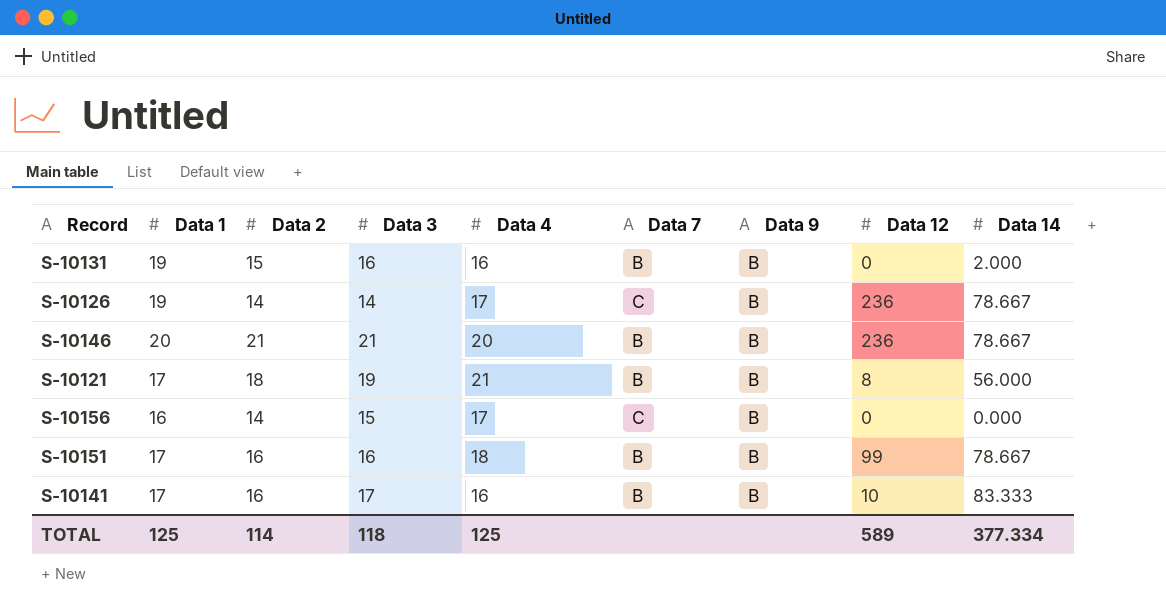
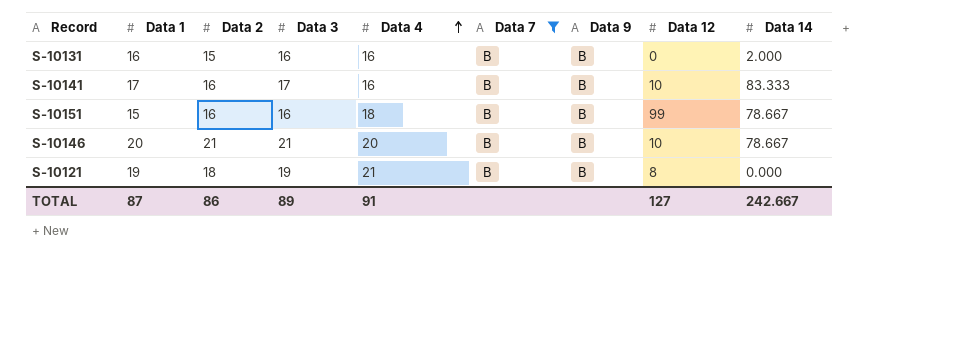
filter: none -> Data 7 = B
row order: none -> Data 4 ascending
S-10131 | Data 1: 19 -> 16
S-10151 | Data 1: 17 -> 15
S-10146 | Data 12: 236 -> 10
S-10121 | Data 1: 17 -> 19
S-10121 | Data 14: 56.000 -> 0.000
TOTAL | Data 1: 125 -> 87
TOTAL | Data 2: 114 -> 86
TOTAL | Data 3: 118 -> 89
TOTAL | Data 4: 125 -> 91
TOTAL | Data 12: 589 -> 127
TOTAL | Data 14: 377.334 -> 242.667

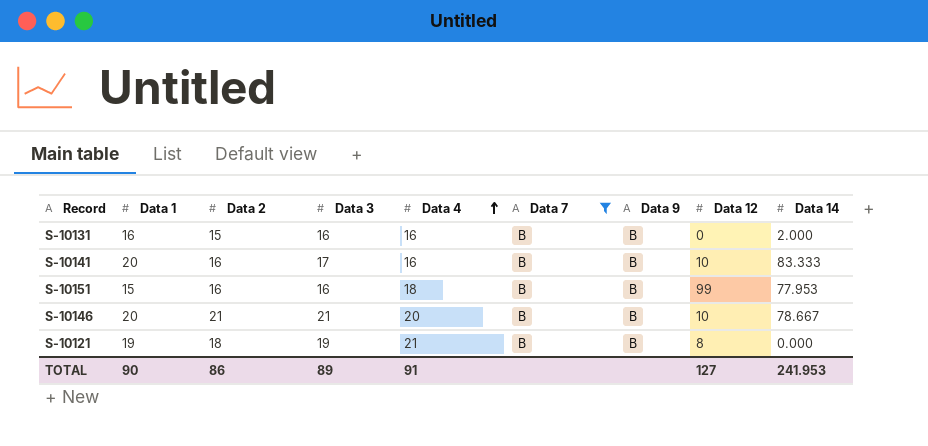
S-10141 | Data 1: 17 -> 20
S-10151 | Data 14: 78.667 -> 77.953
TOTAL | Data 1: 87 -> 90
TOTAL | Data 14: 242.667 -> 241.953

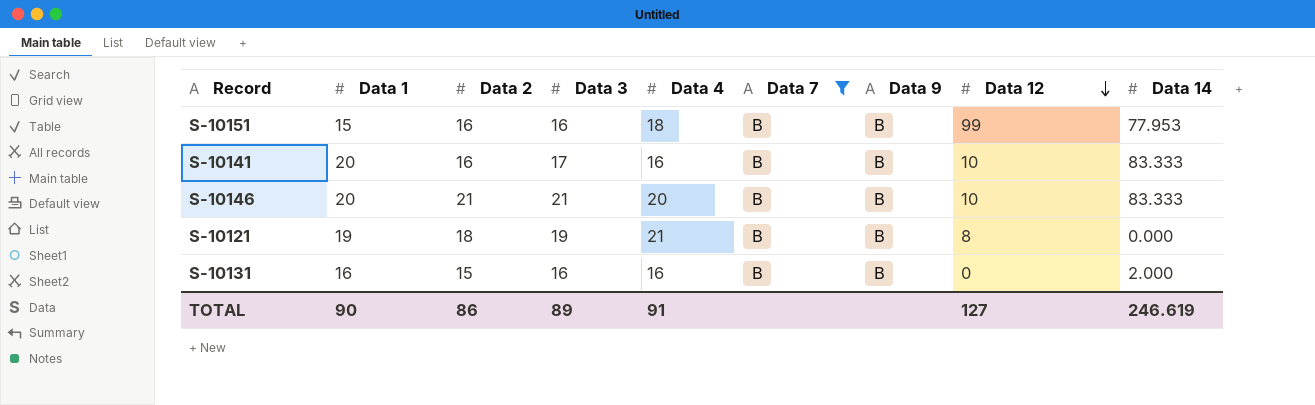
row order: Data 4 ascending -> Data 12 descending
S-10146 | Data 14: 78.667 -> 83.333
TOTAL | Data 14: 241.953 -> 246.619

